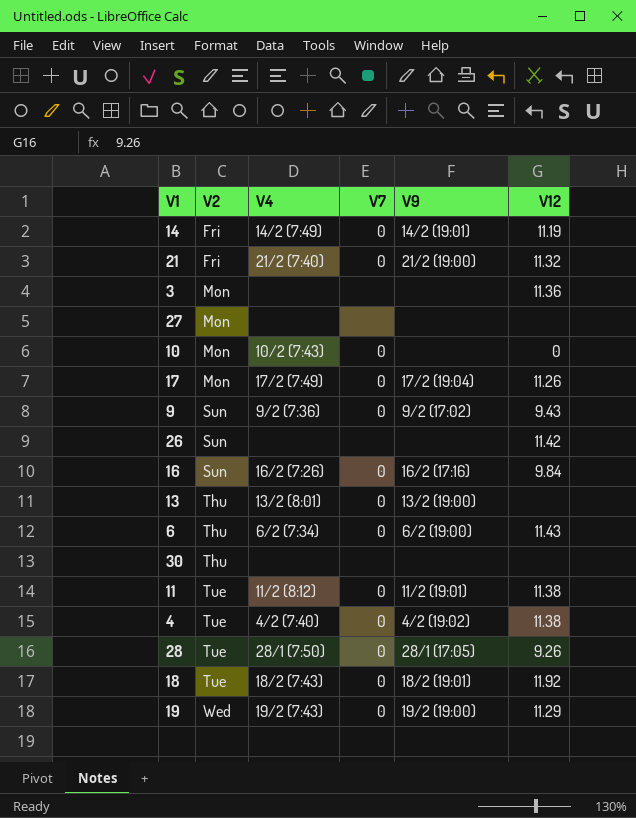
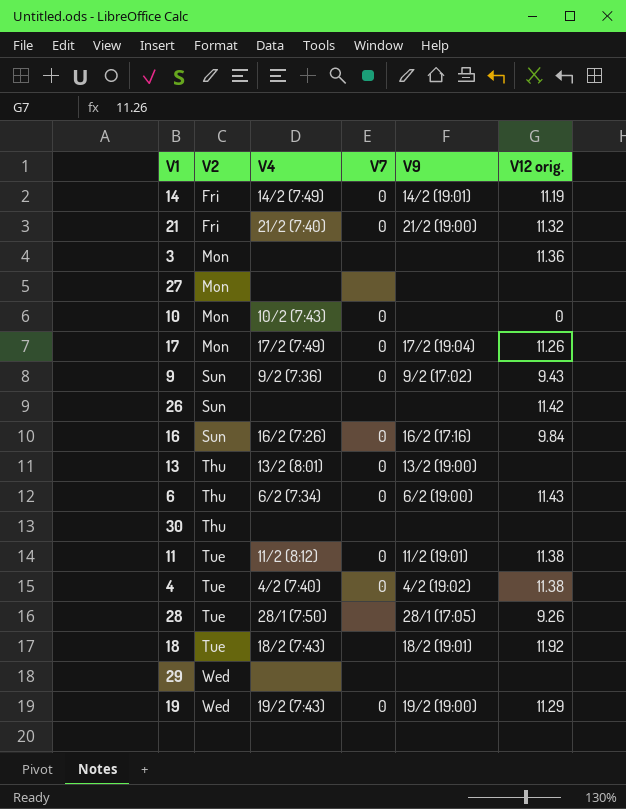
column name: V12 -> V12 orig.
28 | V7: 0 -> none
18 | V7: 0 -> none
row 29: none -> Wed | none | none | none | none

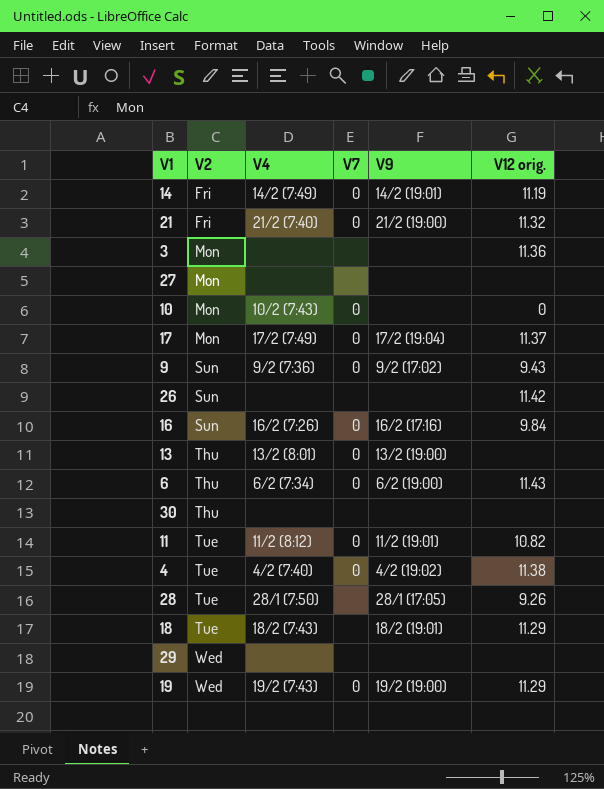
17 | V12 orig.: 11.26 -> 11.37
11 | V12 orig.: 11.38 -> 10.82
18 | V12 orig.: 11.92 -> 11.29

